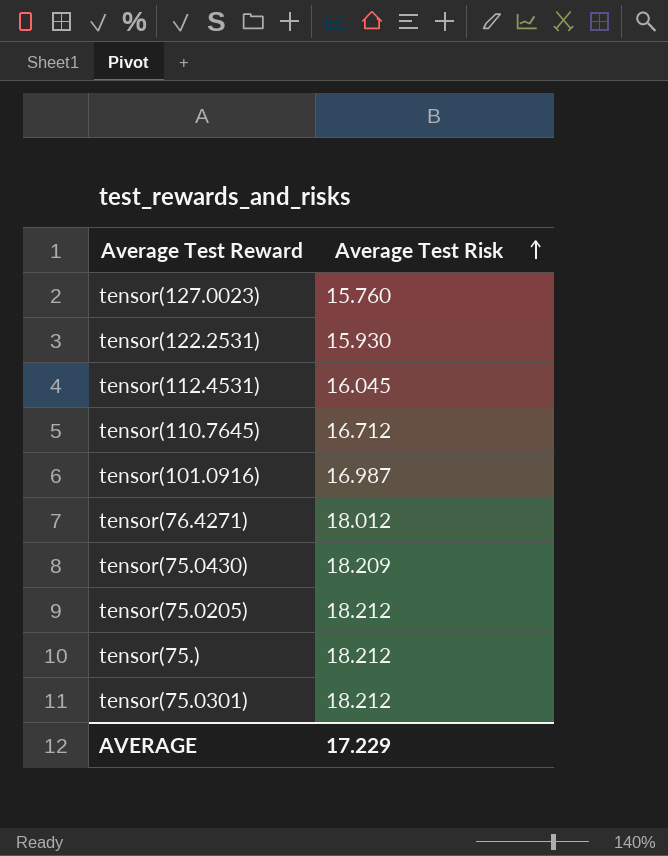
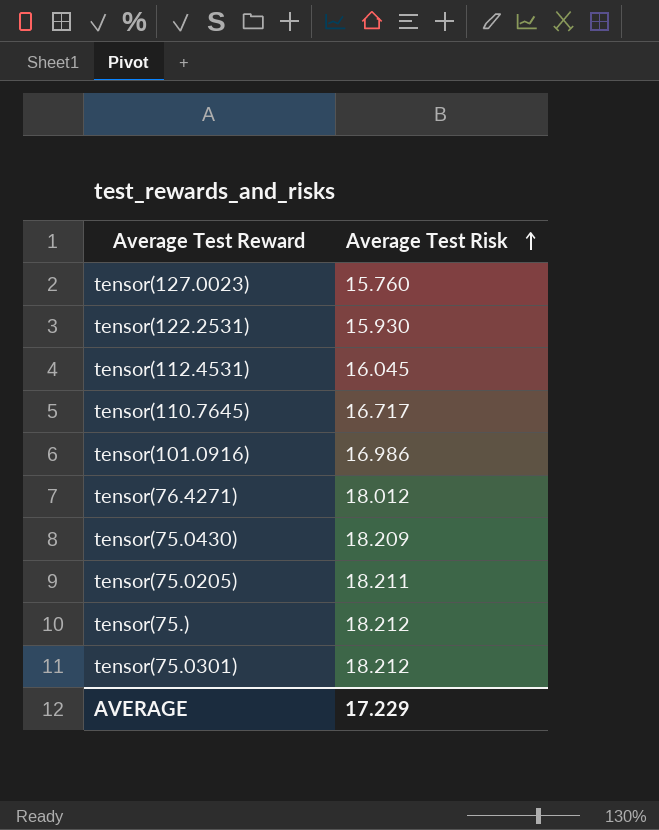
tensor(110.7645) | Average Test Risk: 16.712 -> 16.717
tensor(101.0916) | Average Test Risk: 16.987 -> 16.986
tensor(75.0205) | Average Test Risk: 18.212 -> 18.211

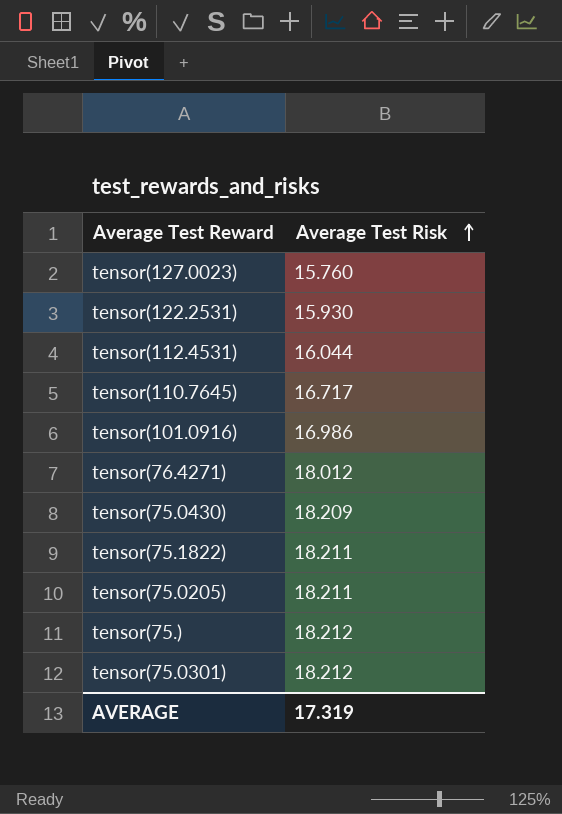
tensor(112.4531) | Average Test Risk: 16.045 -> 16.044
row tensor(75.1822): none -> 18.211
AVERAGE | Average Test Risk: 17.229 -> 17.319

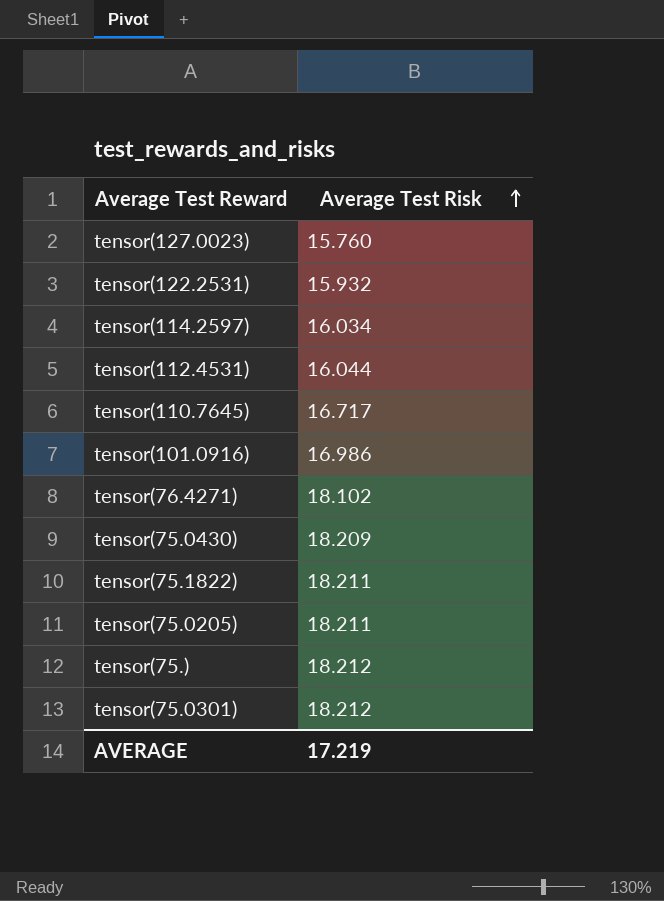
tensor(122.2531) | Average Test Risk: 15.930 -> 15.932
row tensor(114.2597): none -> 16.034
tensor(76.4271) | Average Test Risk: 18.012 -> 18.102
AVERAGE | Average Test Risk: 17.319 -> 17.219

